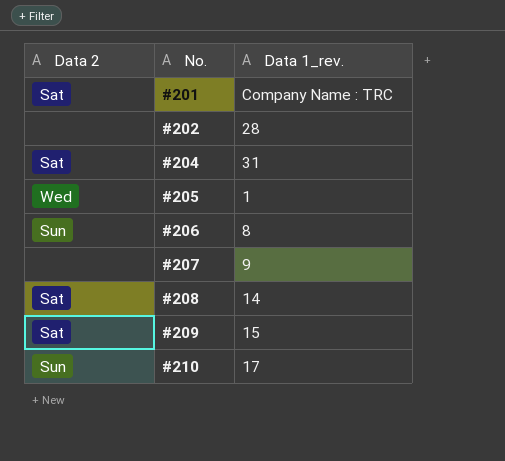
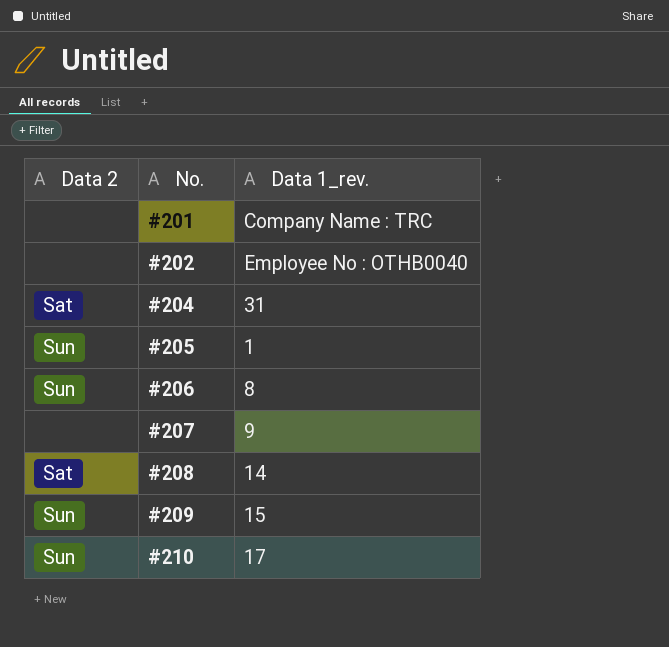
#201 | Data 2: Sat -> none
#202 | Data 1_rev.: 28 -> Employee No : OTHB0040
#205 | Data 2: Wed -> Sun
#209 | Data 2: Sat -> Sun

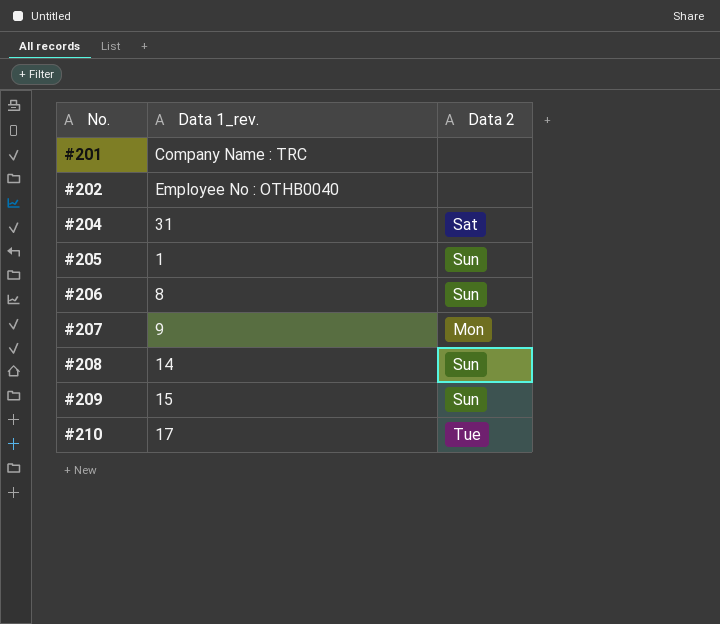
column Data 2 | position: 1 -> 3
#207 | Data 2: none -> Mon
#208 | Data 2: Sat -> Sun
#210 | Data 2: Sun -> Tue

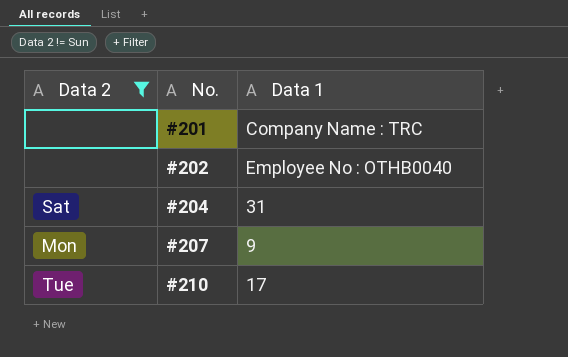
filter: none -> Data 2 != Sun
column Data 2 | position: 3 -> 1
column name: Data 1_rev. -> Data 1

